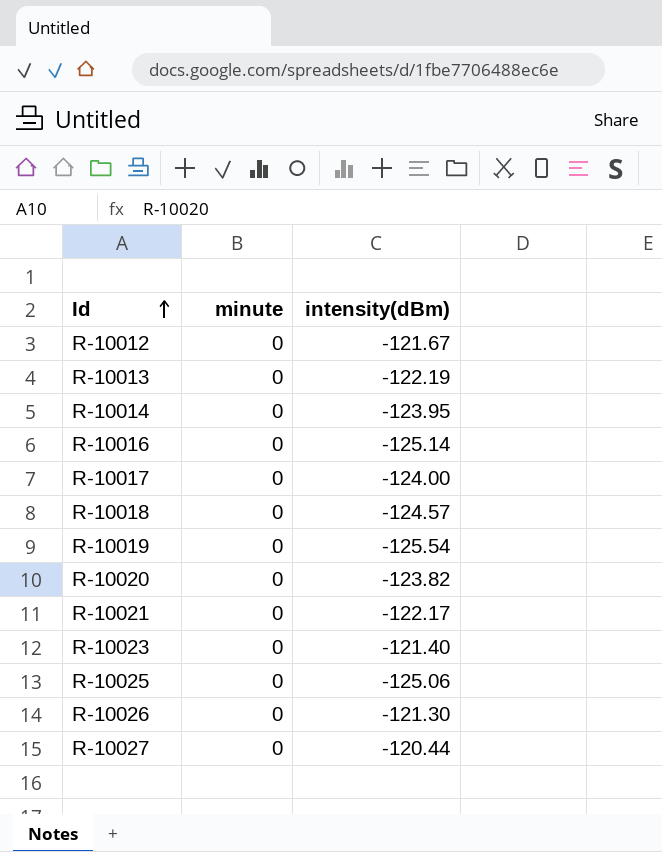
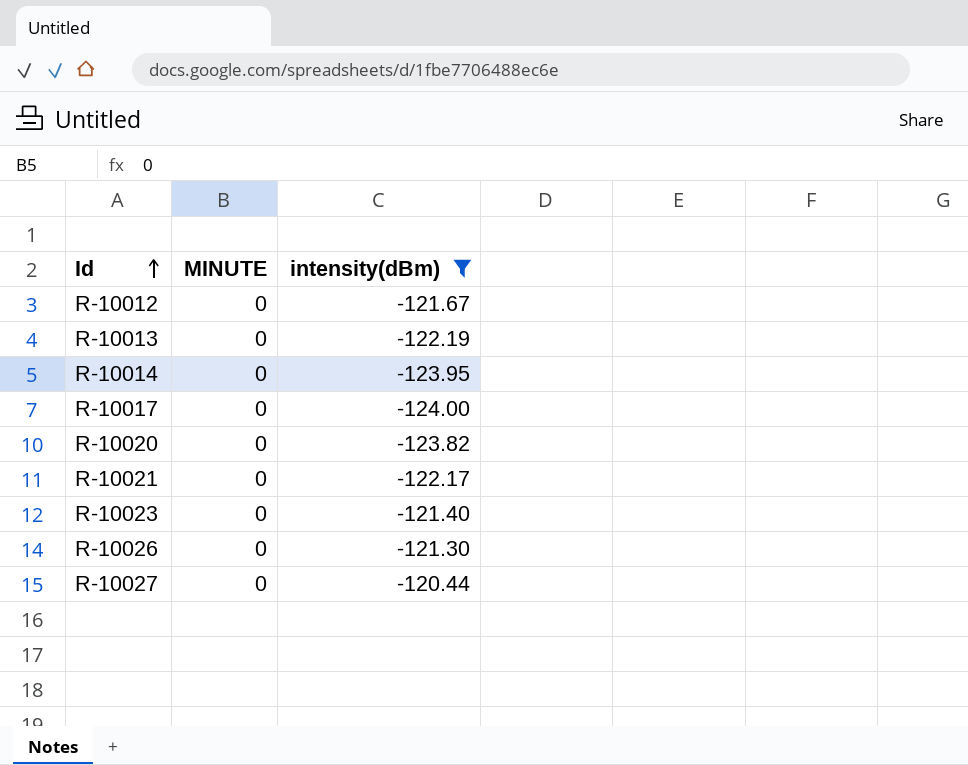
filter: none -> intensity(dBm) >= -124.00
column name: minute -> MINUTE

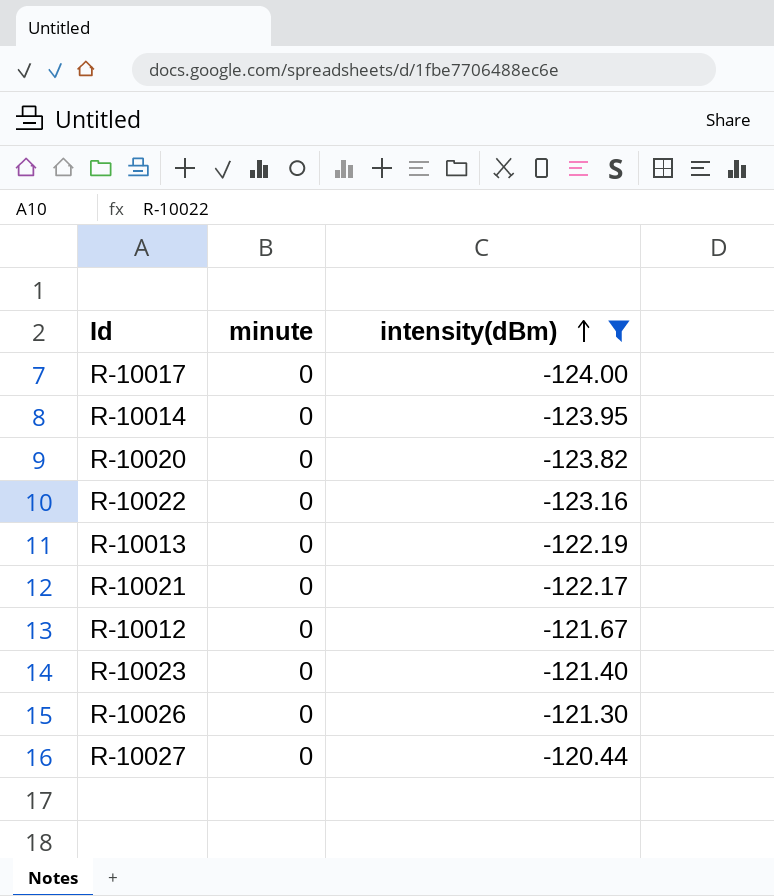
row order: Id ascending -> intensity(dBm) ascending
column name: MINUTE -> minute
row R-10022: none -> 0 | -123.16

